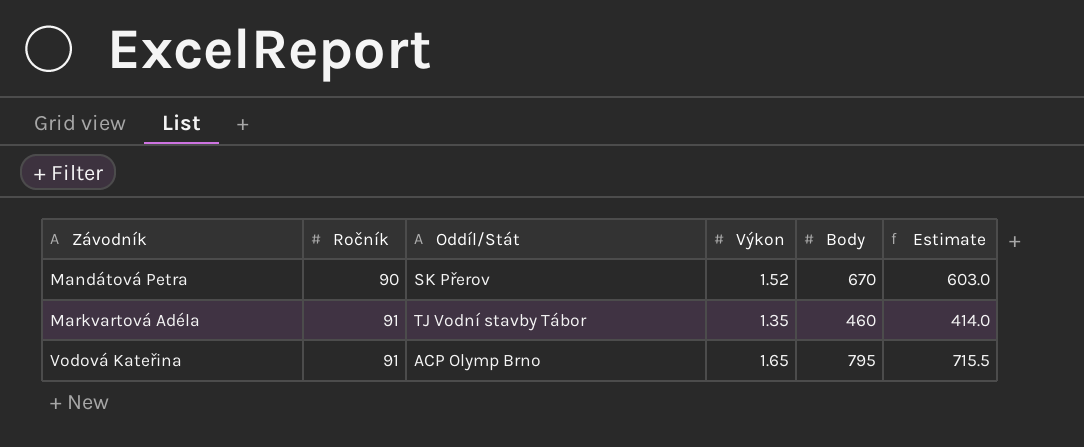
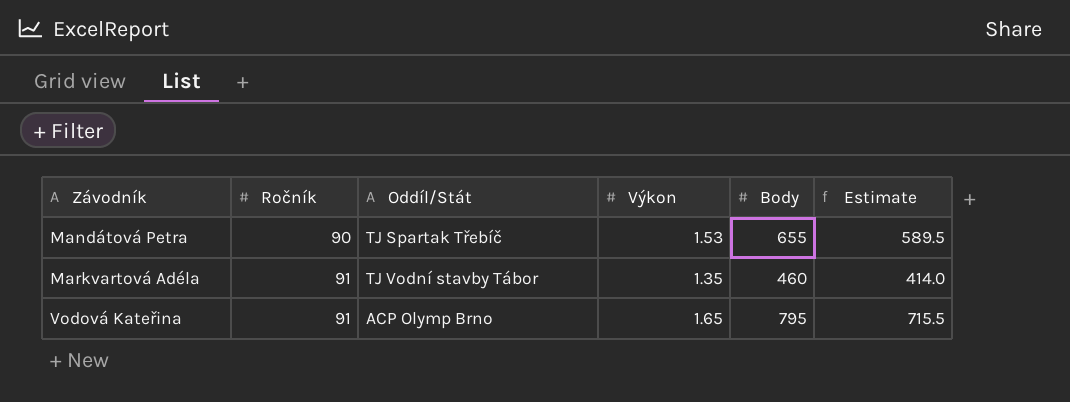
Mandátová Petra | Oddíl/Stát: SK Přerov -> TJ Spartak Třebíč
Mandátová Petra | Výkon: 1.52 -> 1.53
Mandátová Petra | Body: 670 -> 655
Mandátová Petra | Estimate: 603.0 -> 589.5

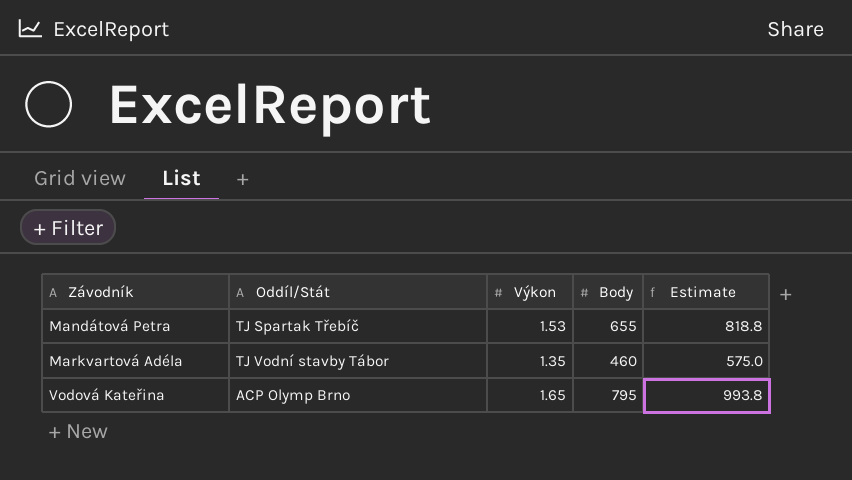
column Ročník | position: 2 -> none
column Estimate | formula: [Body] * 0.9 -> [Body] * 1.25

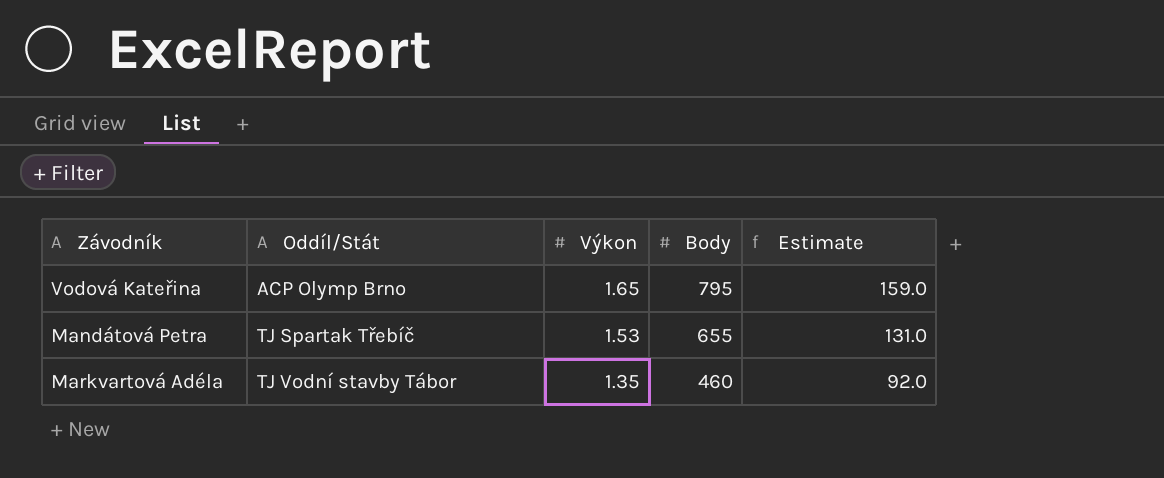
row order: Závodník ascending -> Oddíl/Stát ascending
column Estimate | formula: [Body] * 1.25 -> [Body] * 0.2

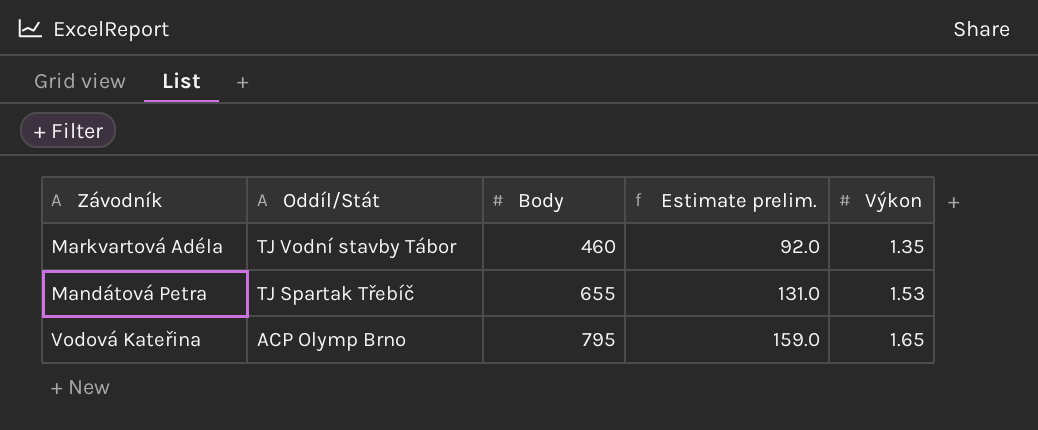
row order: Oddíl/Stát ascending -> Oddíl/Stát descending
column name: Estimate -> Estimate prelim.
column Výkon | position: 3 -> 5

